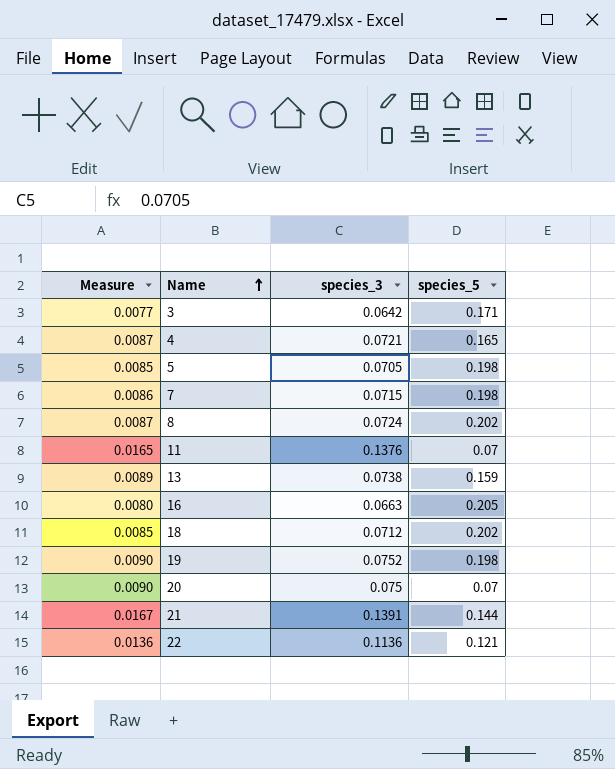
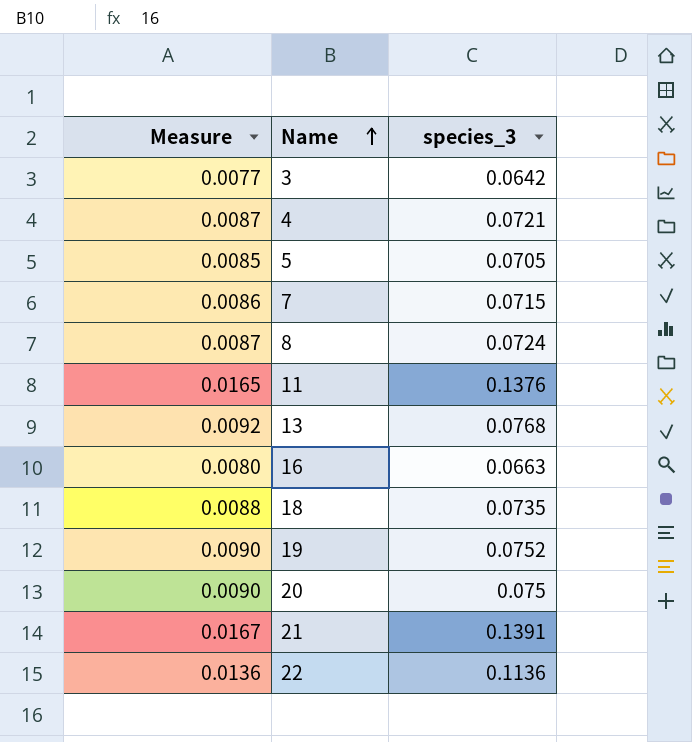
column species_5 | position: 4 -> none
13 | Measure: 0.0089 -> 0.0092
13 | species_3: 0.0738 -> 0.0768
18 | Measure: 0.0085 -> 0.0088
18 | species_3: 0.0712 -> 0.0735

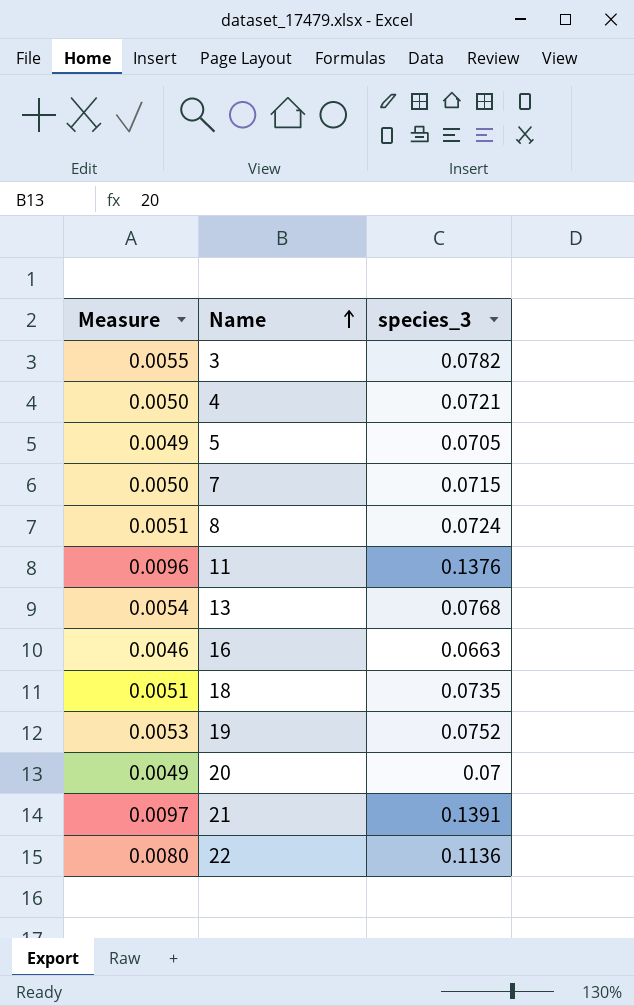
column Measure | formula: [species_3] * 0.12 -> [species_3] * 0.07
3 | species_3: 0.0642 -> 0.0782
20 | species_3: 0.075 -> 0.07

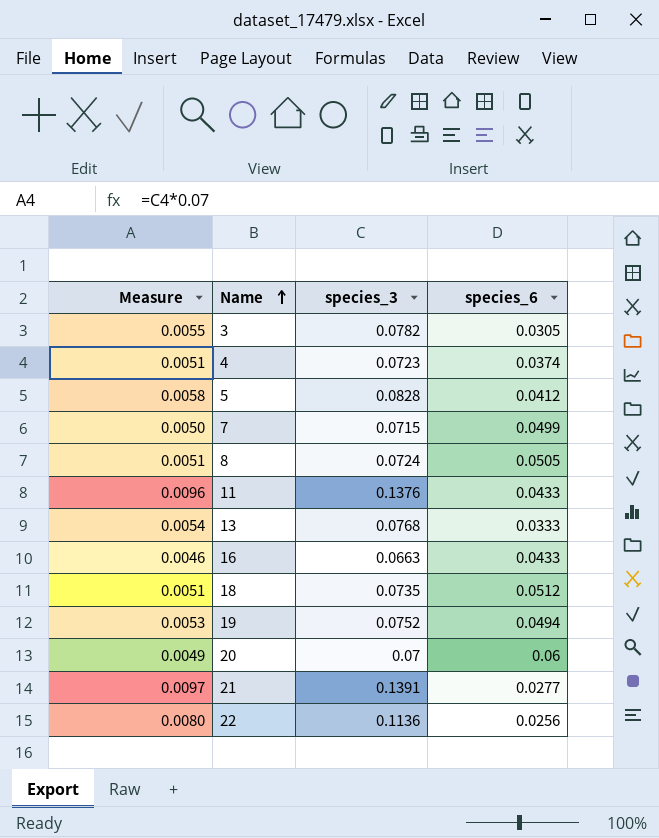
column species_6 | position: none -> 4
4 | Measure: 0.0050 -> 0.0051
4 | species_3: 0.0721 -> 0.0723
5 | Measure: 0.0049 -> 0.0058
5 | species_3: 0.0705 -> 0.0828

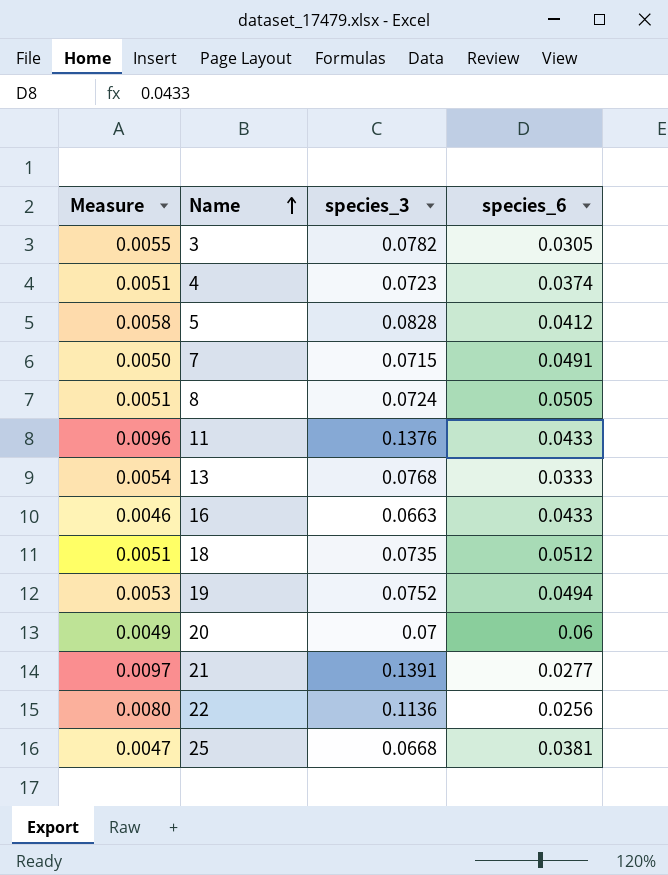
7 | species_6: 0.0499 -> 0.0491
row 25: none -> 0.0047 | 0.0668 | 0.0381

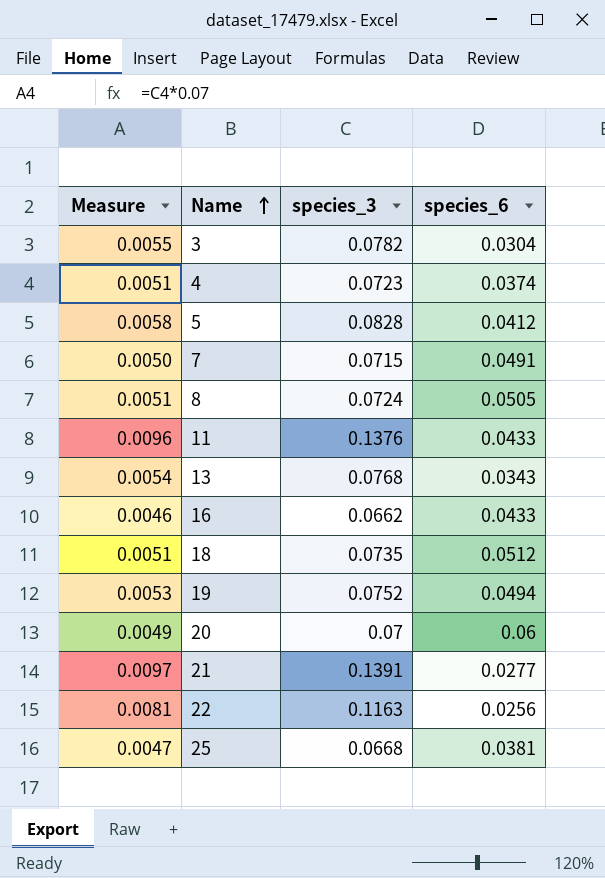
3 | species_6: 0.0305 -> 0.0304
13 | species_6: 0.0333 -> 0.0343
16 | species_3: 0.0663 -> 0.0662
22 | Measure: 0.0080 -> 0.0081
22 | species_3: 0.1136 -> 0.1163

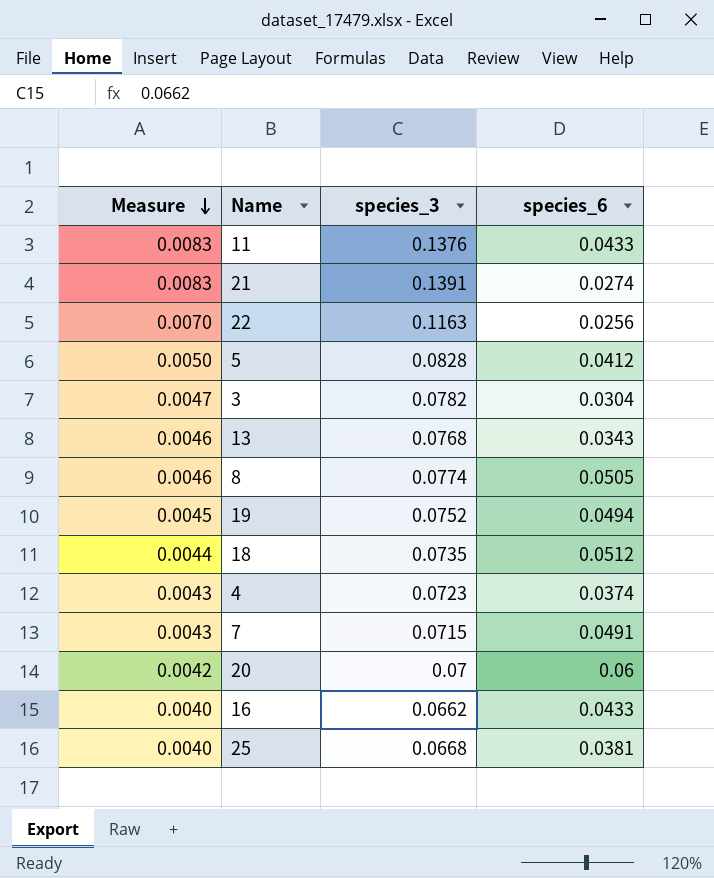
row order: Name ascending -> Measure descending
column Measure | formula: [species_3] * 0.07 -> [species_3] * 0.06
21 | species_6: 0.0277 -> 0.0274
8 | species_3: 0.0724 -> 0.0774

